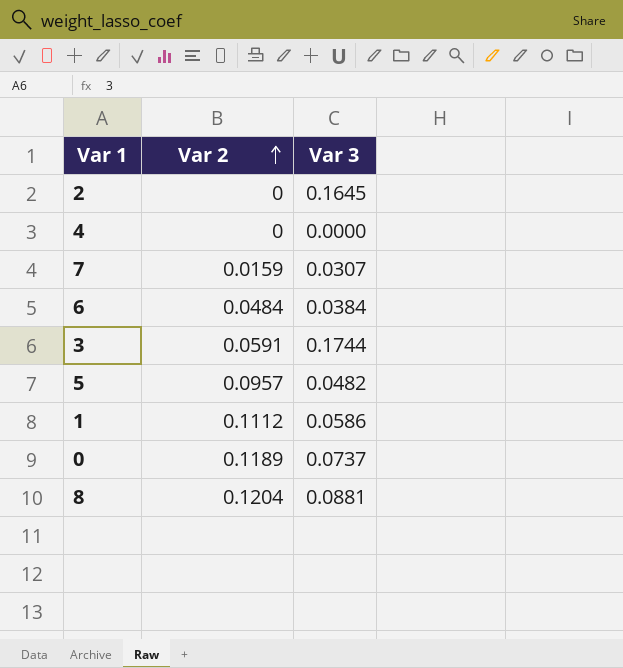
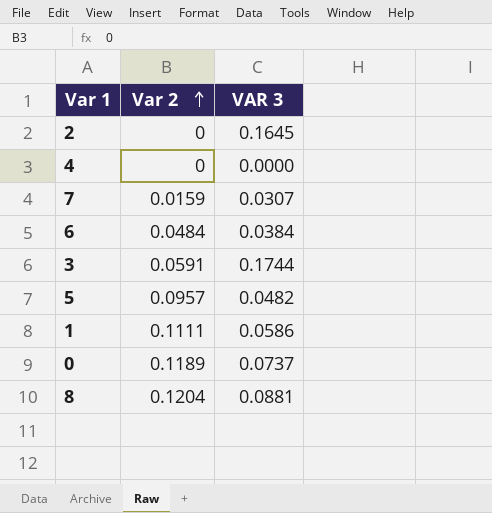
column name: Var 3 -> VAR 3
1 | Var 2: 0.1112 -> 0.1111

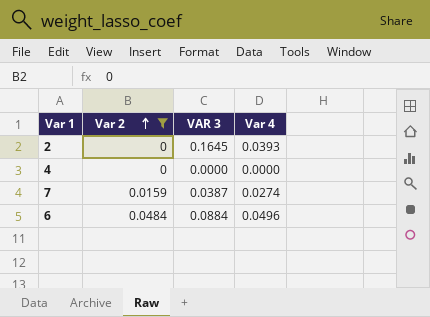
filter: none -> Var 2 <= 0.0484
column Var 4 | position: none -> 4
7 | VAR 3: 0.0307 -> 0.0387
6 | VAR 3: 0.0384 -> 0.0884

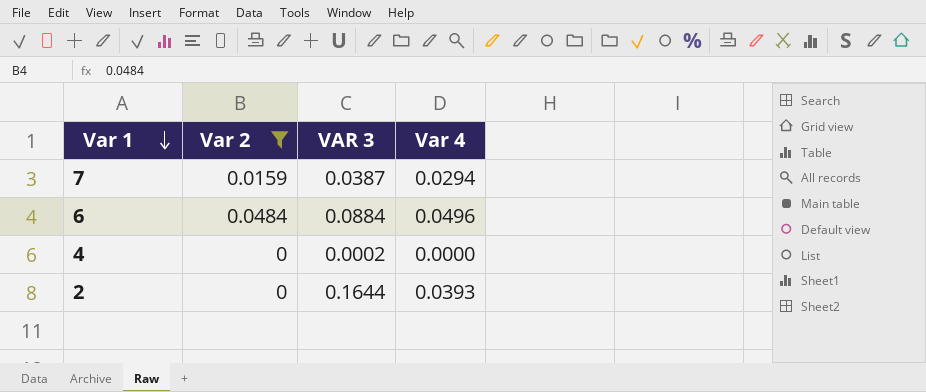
row order: Var 2 ascending -> Var 1 descending
7 | Var 4: 0.0274 -> 0.0294
4 | VAR 3: 0.0000 -> 0.0002
2 | VAR 3: 0.1645 -> 0.1644

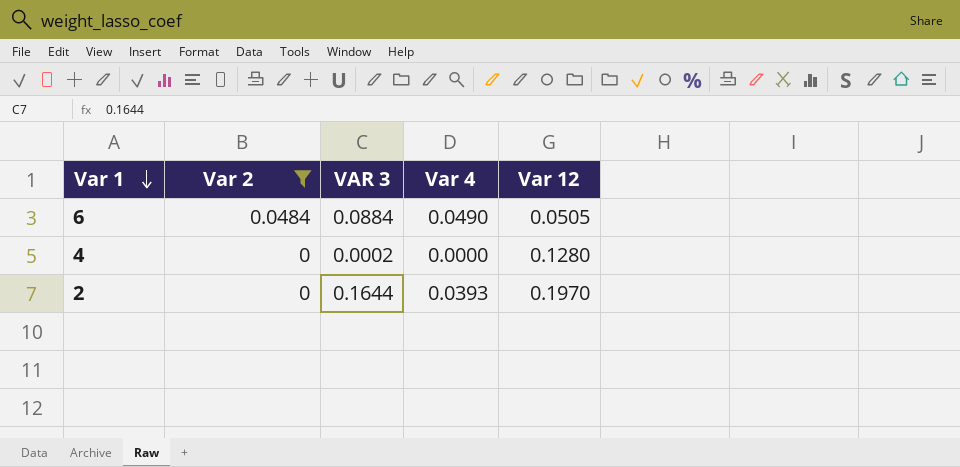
column Var 12 | position: none -> 5
row 7: 0.0159 | 0.0387 | 0.0294 -> none
6 | Var 4: 0.0496 -> 0.0490

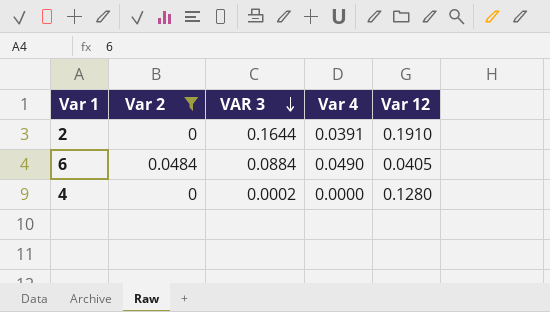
row order: Var 1 descending -> VAR 3 descending
2 | Var 4: 0.0393 -> 0.0391
2 | Var 12: 0.1970 -> 0.1910
6 | Var 12: 0.0505 -> 0.0405

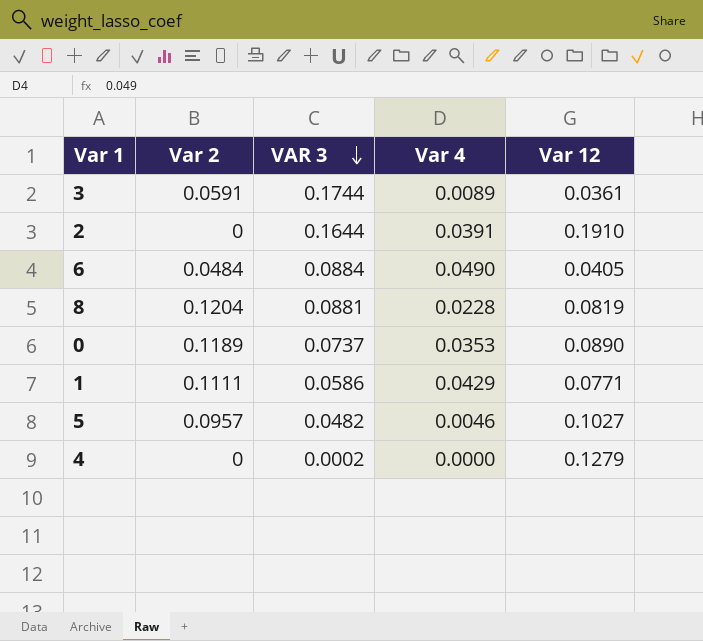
filter: Var 2 <= 0.0484 -> none
4 | Var 12: 0.1280 -> 0.1279

